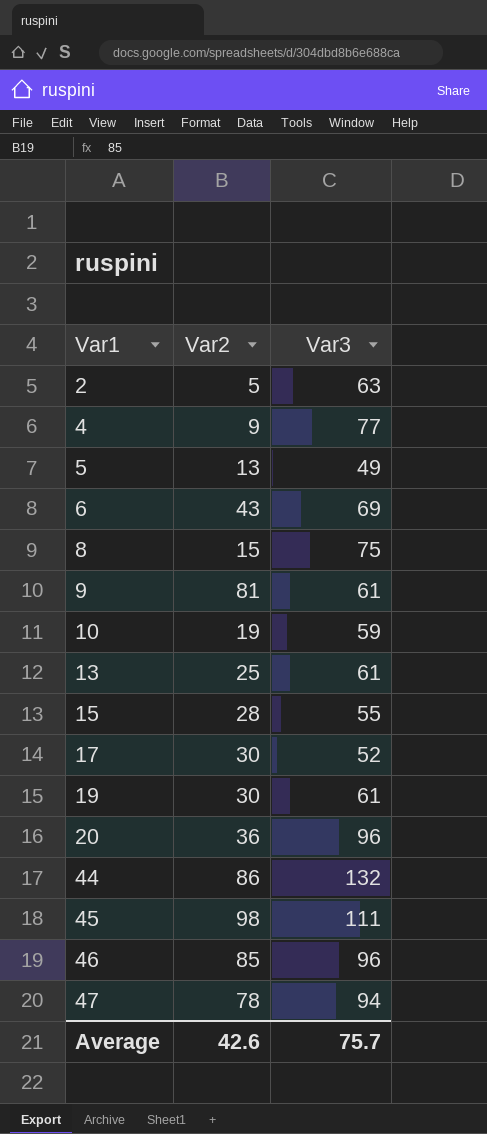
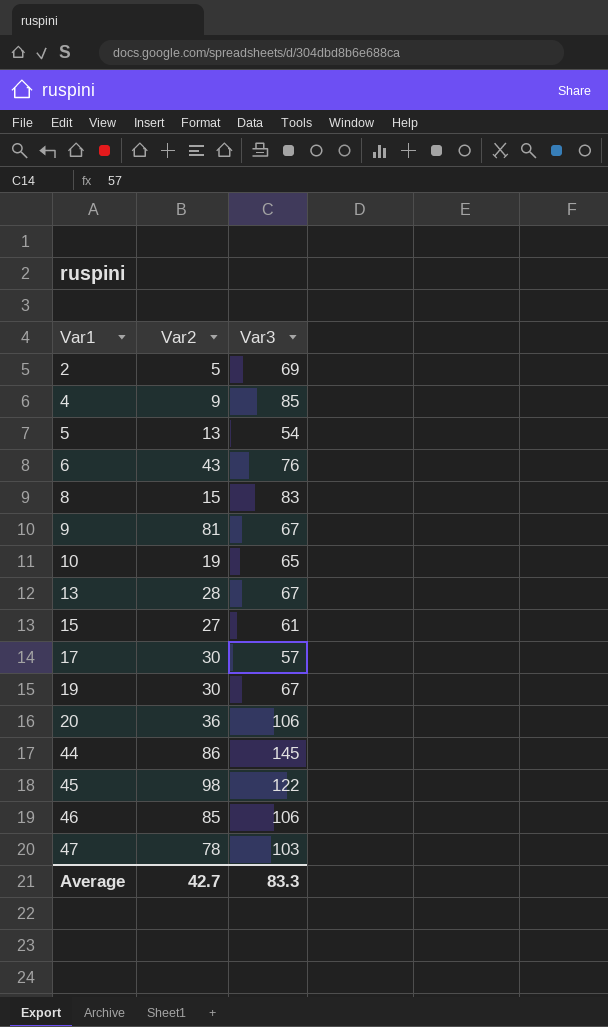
2 | Var3: 63 -> 69
4 | Var3: 77 -> 85
5 | Var3: 49 -> 54
6 | Var3: 69 -> 76
8 | Var3: 75 -> 83
9 | Var3: 61 -> 67
10 | Var3: 59 -> 65
13 | Var2: 25 -> 28
13 | Var3: 61 -> 67
15 | Var2: 28 -> 27
15 | Var3: 55 -> 61
17 | Var3: 52 -> 57
19 | Var3: 61 -> 67
20 | Var3: 96 -> 106
44 | Var3: 132 -> 145
45 | Var3: 111 -> 122
46 | Var3: 96 -> 106
47 | Var3: 94 -> 103
Average | Var2: 42.6 -> 42.7
Average | Var3: 75.7 -> 83.3

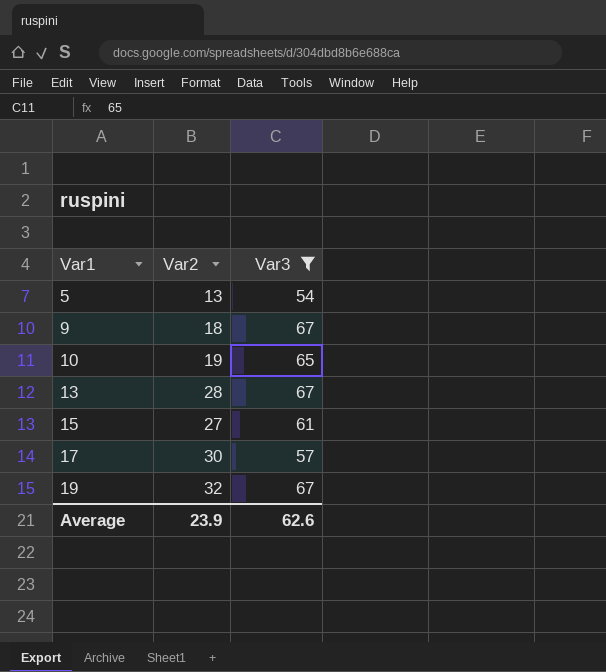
filter: none -> Var3 <= 67
9 | Var2: 81 -> 18
19 | Var2: 30 -> 32
Average | Var2: 42.7 -> 23.9
Average | Var3: 83.3 -> 62.6

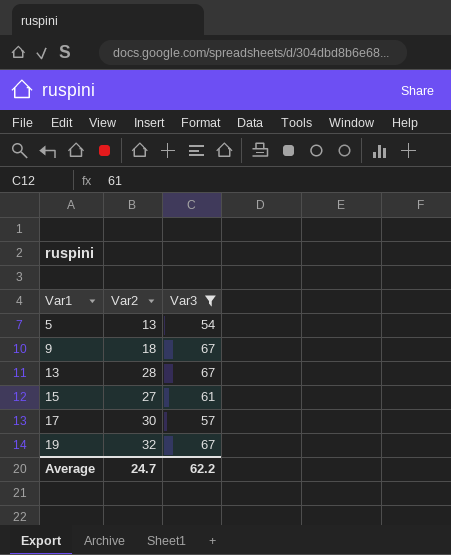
row 10: 19 | 65 -> none
Average | Var2: 23.9 -> 24.7
Average | Var3: 62.6 -> 62.2

